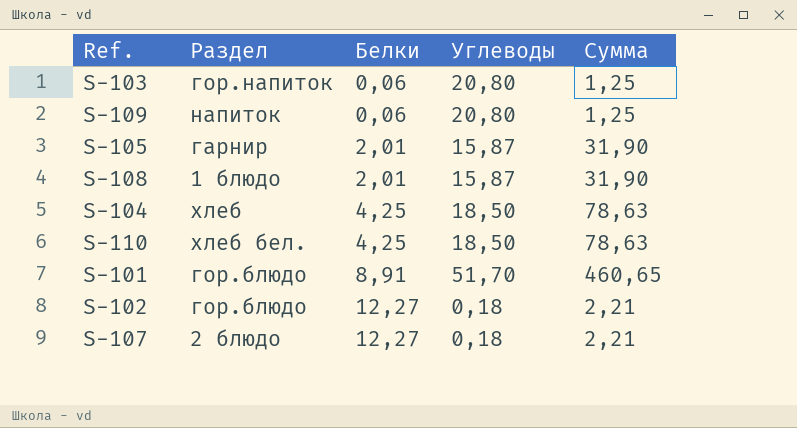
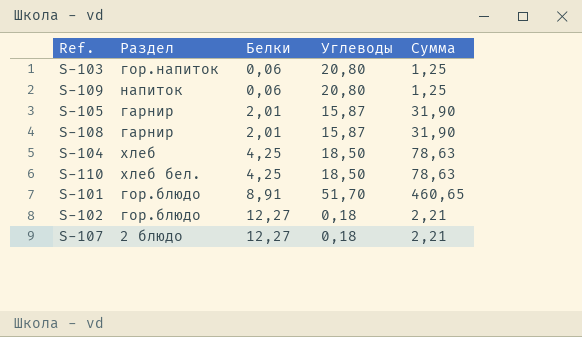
S-108 | Раздел: 1 блюдо -> гарнир

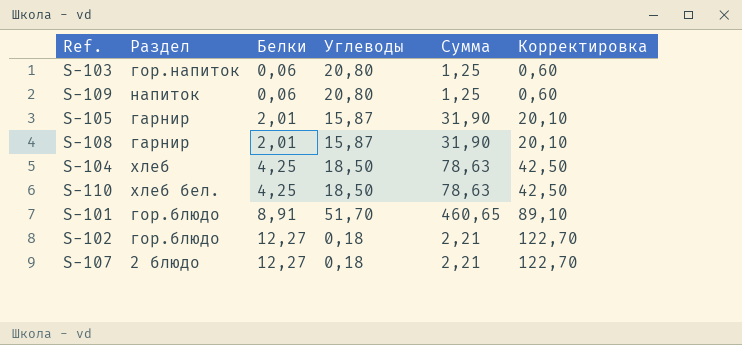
column Корректировка | formula: none -> [Белки] * 10

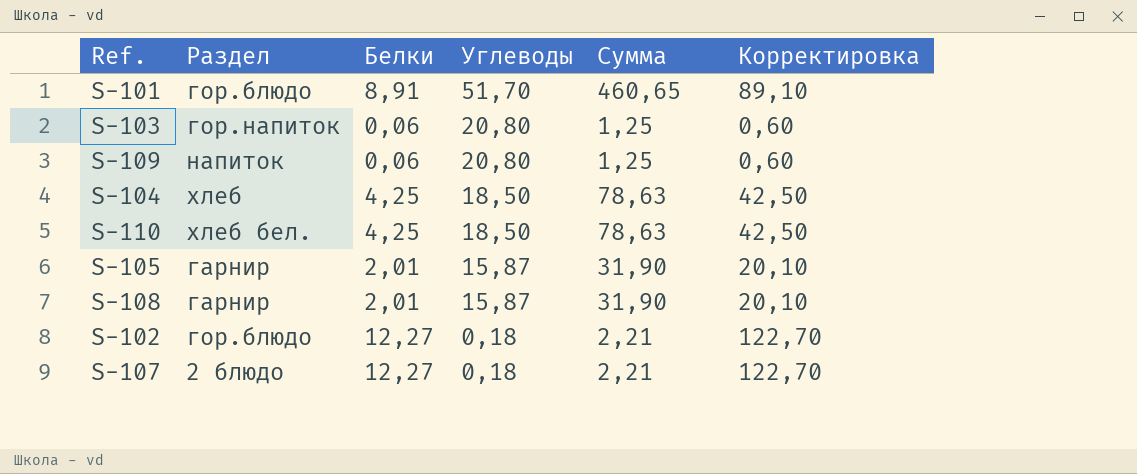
row order: Белки ascending -> Углеводы descending

